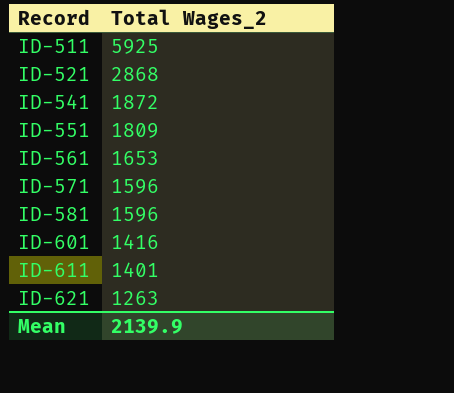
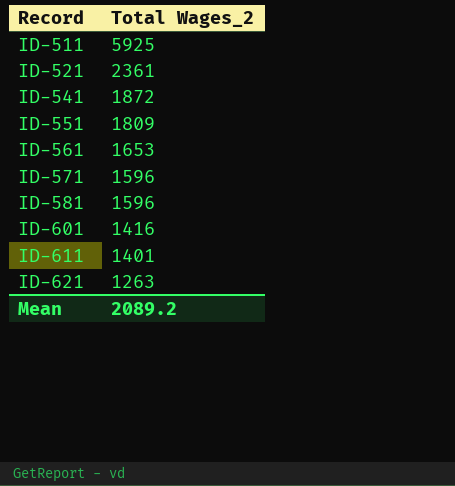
ID-521 | Total Wages_2: 2868 -> 2361
Mean | Total Wages_2: 2139.9 -> 2089.2

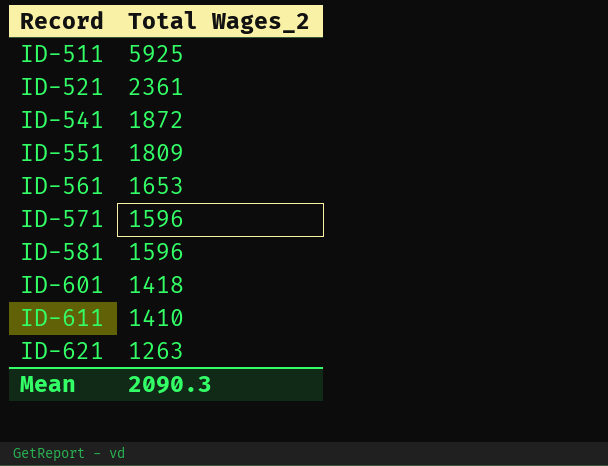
ID-601 | Total Wages_2: 1416 -> 1418
ID-611 | Total Wages_2: 1401 -> 1410
Mean | Total Wages_2: 2089.2 -> 2090.3

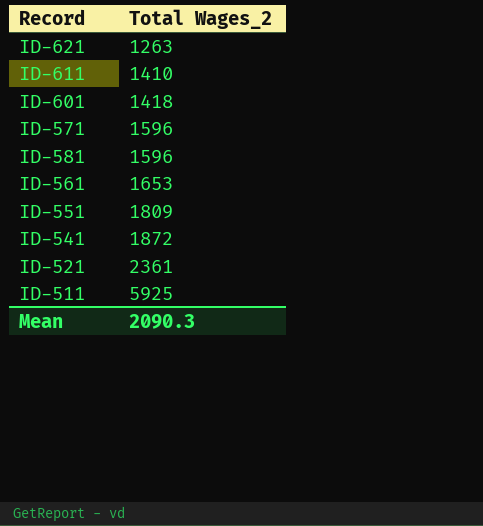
row order: Record ascending -> Total Wages_2 ascending

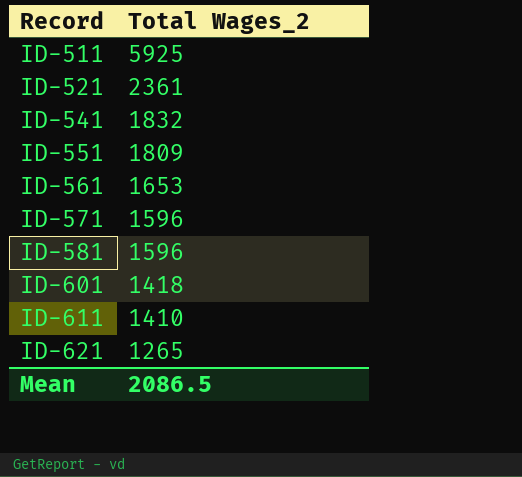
row order: Total Wages_2 ascending -> Record ascending
ID-541 | Total Wages_2: 1872 -> 1832
ID-621 | Total Wages_2: 1263 -> 1265
Mean | Total Wages_2: 2090.3 -> 2086.5

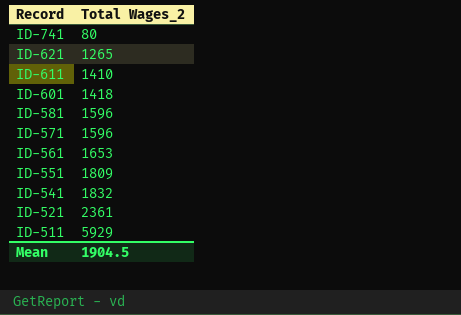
row order: Record ascending -> Record descending
row ID-741: none -> 80
ID-511 | Total Wages_2: 5925 -> 5929
Mean | Total Wages_2: 2086.5 -> 1904.5

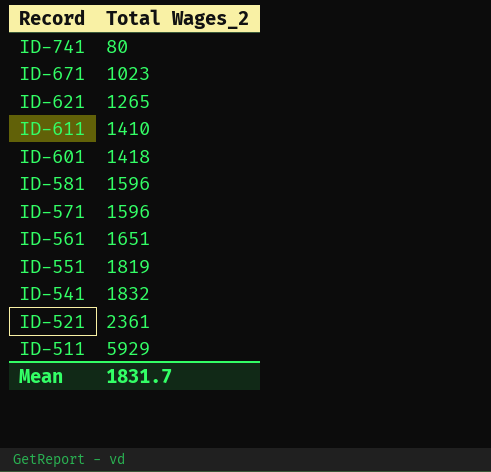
row ID-671: none -> 1023
ID-561 | Total Wages_2: 1653 -> 1651
ID-551 | Total Wages_2: 1809 -> 1819
Mean | Total Wages_2: 1904.5 -> 1831.7

